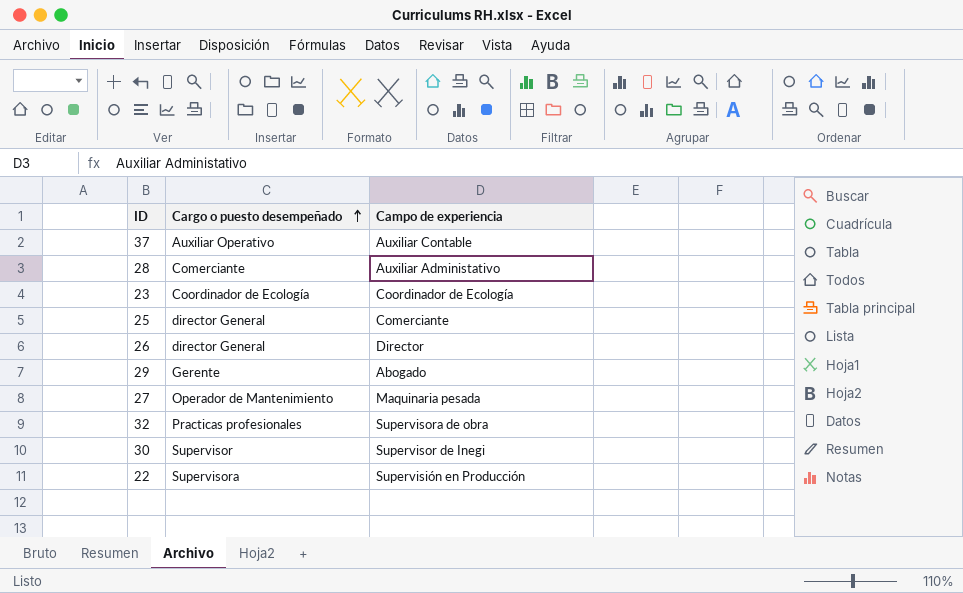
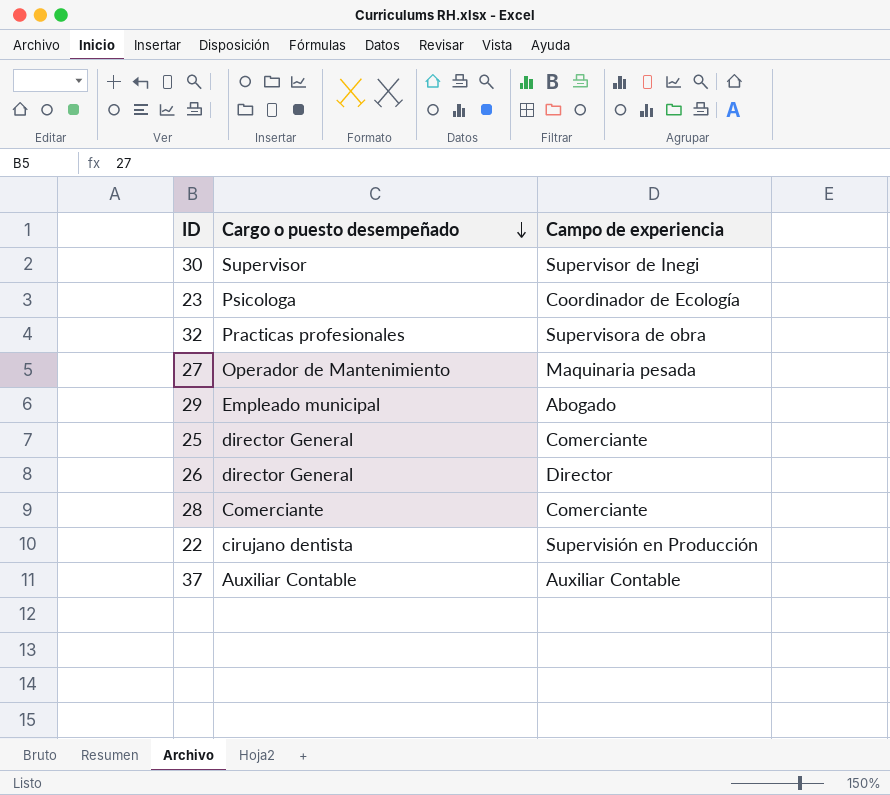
row order: Cargo o puesto desempeñado ascending -> Cargo o puesto desempeñado descending
23 | Cargo o puesto desempeñado: Coordinador de Ecología -> Psicologa
29 | Cargo o puesto desempeñado: Gerente -> Empleado municipal
28 | Campo de experiencia: Auxiliar Administativo -> Comerciante
22 | Cargo o puesto desempeñado: Supervisora -> cirujano dentista
37 | Cargo o puesto desempeñado: Auxiliar Operativo -> Auxiliar Contable

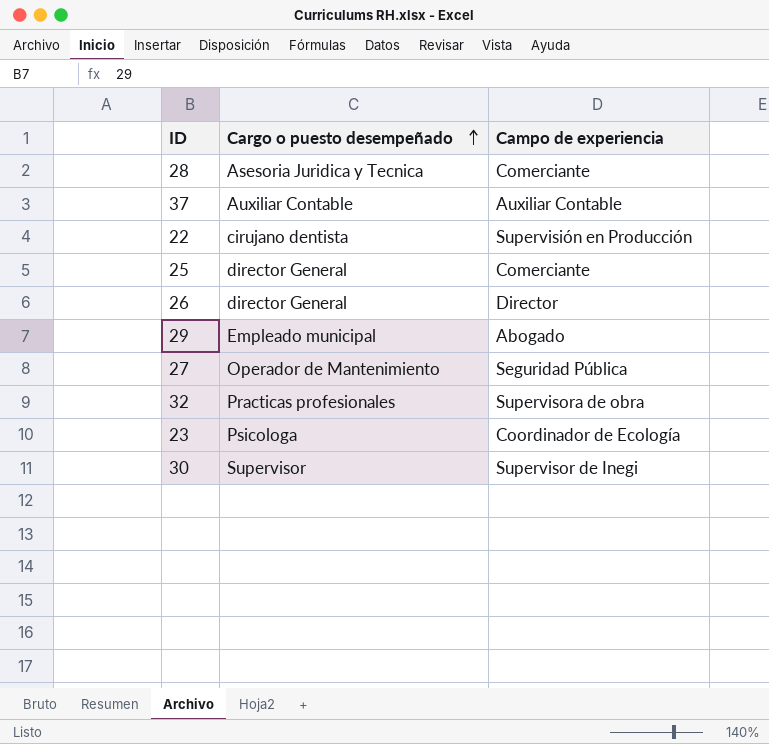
row order: Cargo o puesto desempeñado descending -> Cargo o puesto desempeñado ascending
28 | Cargo o puesto desempeñado: Comerciante -> Asesoria Juridica y Tecnica
27 | Campo de experiencia: Maquinaria pesada -> Seguridad Pública

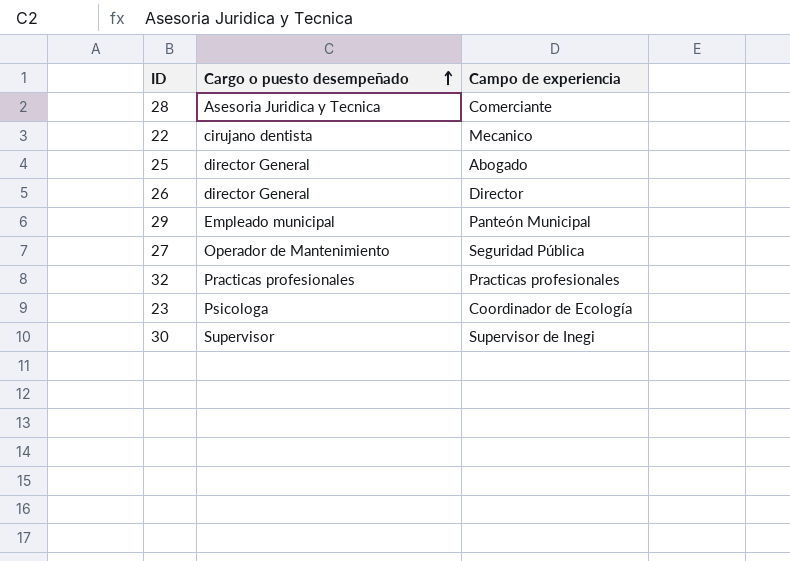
row 37: Auxiliar Contable | Auxiliar Contable -> none
22 | Campo de experiencia: Supervisión en Producción -> Mecanico
25 | Campo de experiencia: Comerciante -> Abogado
29 | Campo de experiencia: Abogado -> Panteón Municipal
32 | Campo de experiencia: Supervisora de obra -> Practicas profesionales

